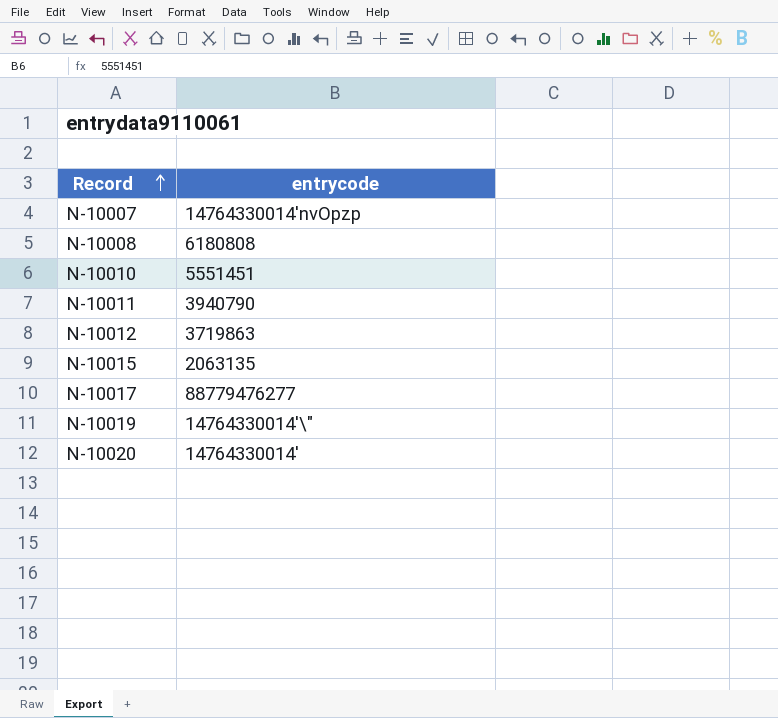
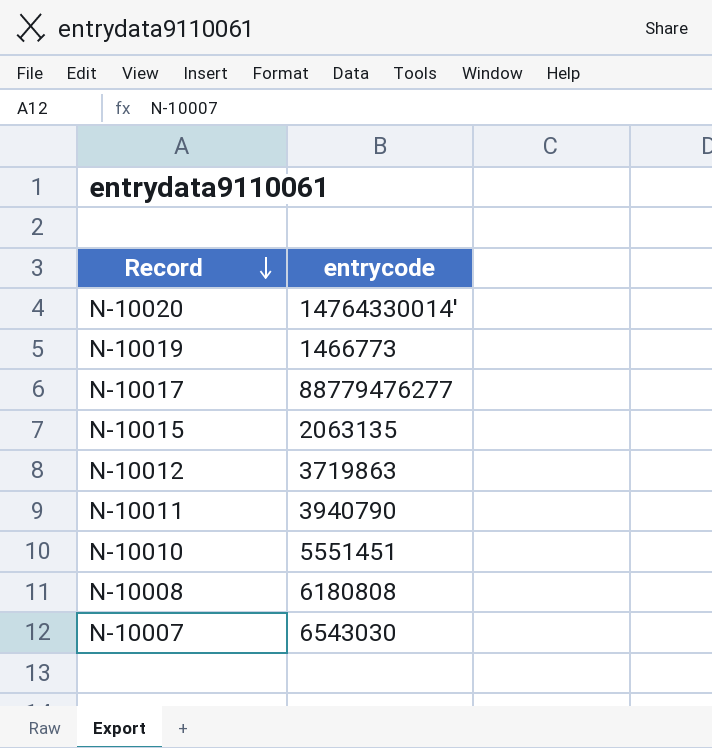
row order: Record ascending -> Record descending
N-10019 | entrycode: 14764330014'\" -> 1466773
N-10007 | entrycode: 14764330014'nvOpzp -> 6543030

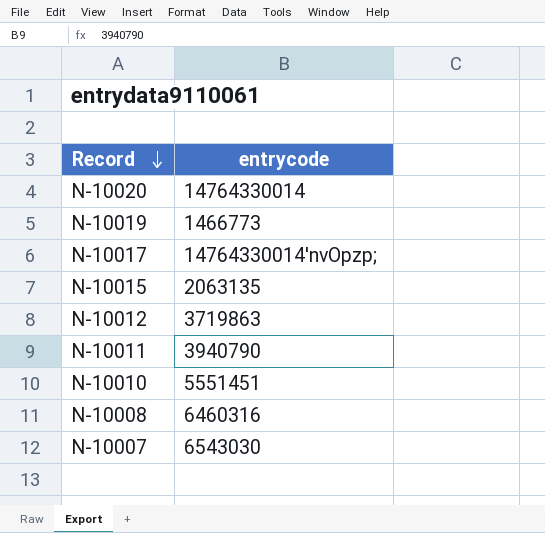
N-10020 | entrycode: 14764330014' -> 14764330014
N-10017 | entrycode: 88779476277 -> 14764330014'nvOpzp;
N-10008 | entrycode: 6180808 -> 6460316

